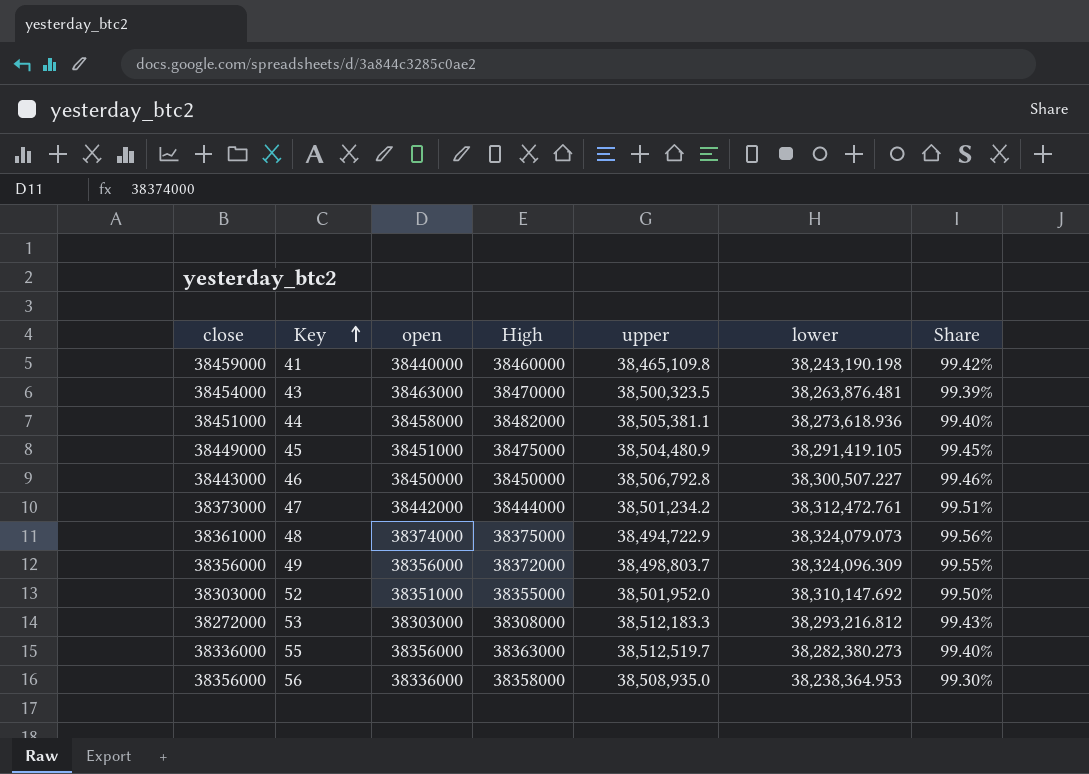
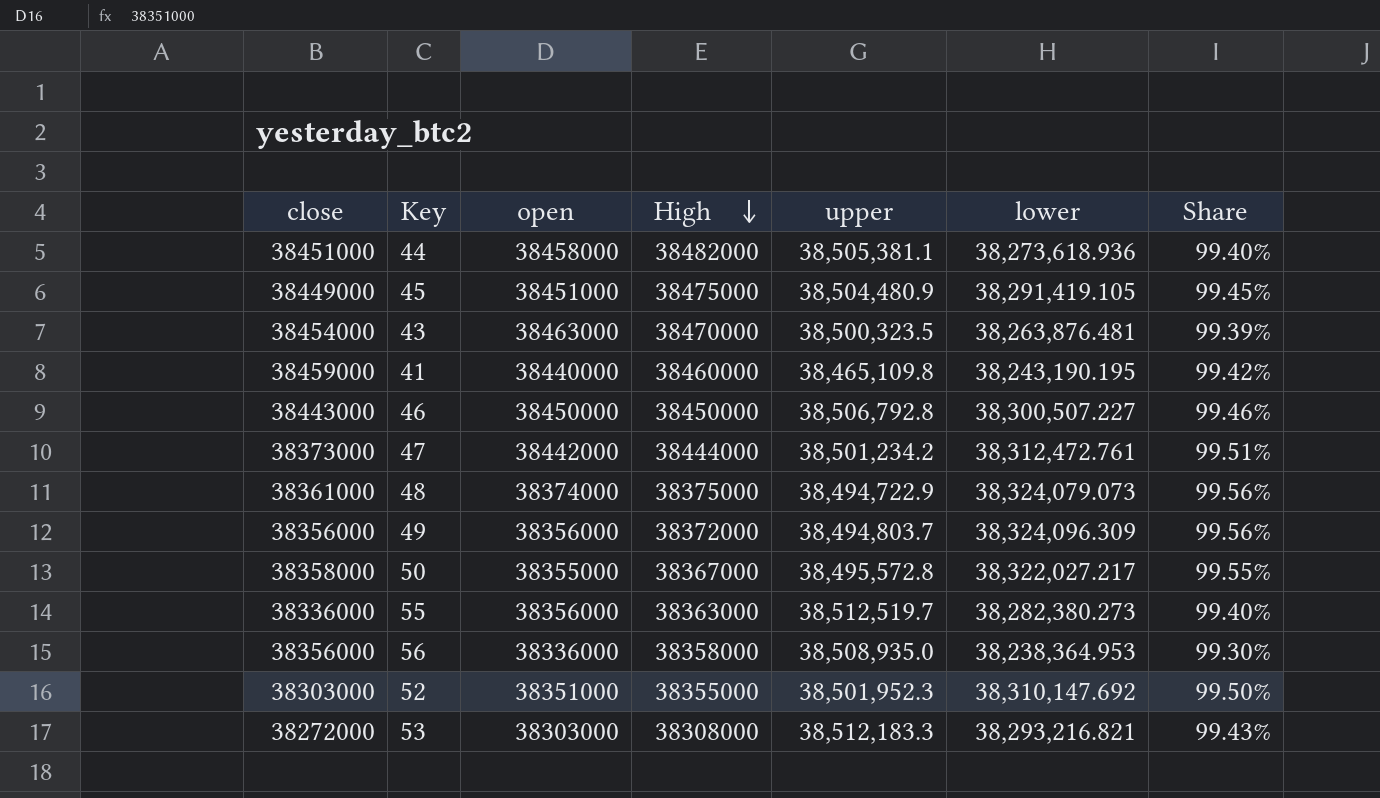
row order: Key ascending -> High descending
41 | lower: 38,243,190.198 -> 38,243,190.195
49 | upper: 38,498,803.7 -> 38,494,803.7
49 | Share: 99.55% -> 99.56%
row 50: none -> 38358000 | 38355000 | 38367000 | 38,495,572.8 | 38,322,027.217 | 99.55%
52 | upper: 38,501,952.0 -> 38,501,952.3
53 | lower: 38,293,216.812 -> 38,293,216.821

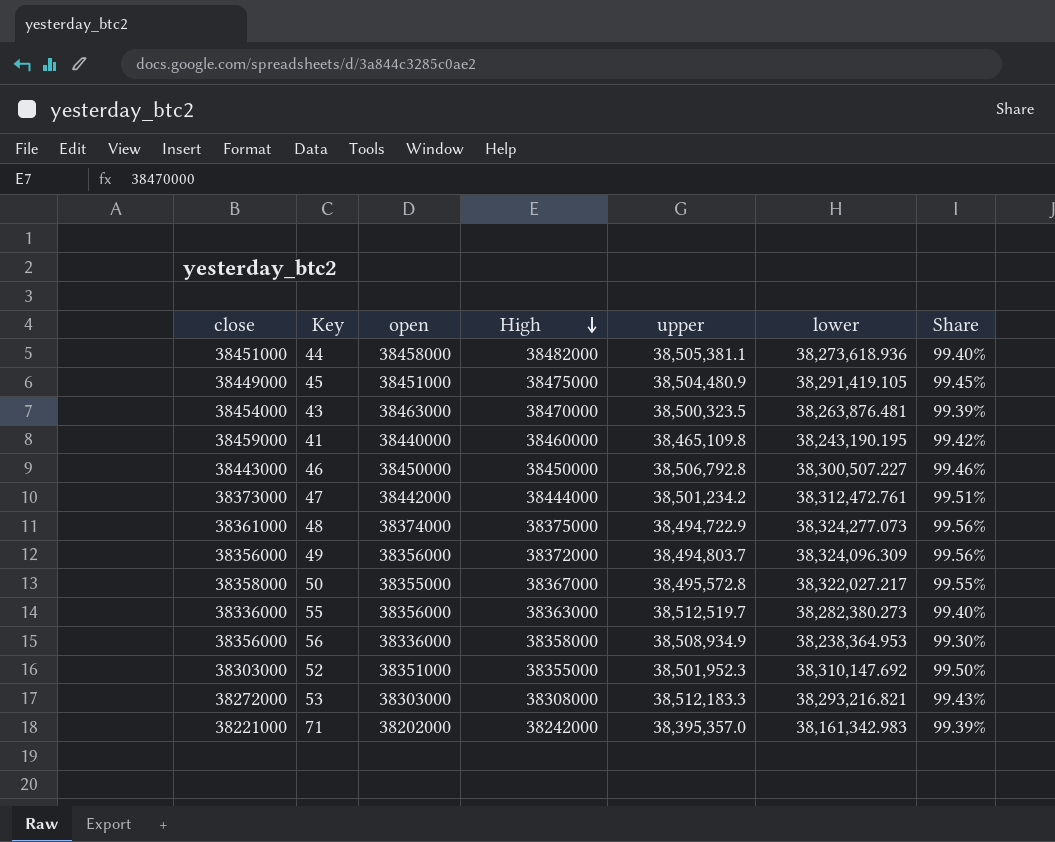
48 | lower: 38,324,079.073 -> 38,324,277.073
56 | upper: 38,508,935.0 -> 38,508,934.9
row 71: none -> 38221000 | 38202000 | 38242000 | 38,395,357.0 | 38,161,342.983 | 99.39%

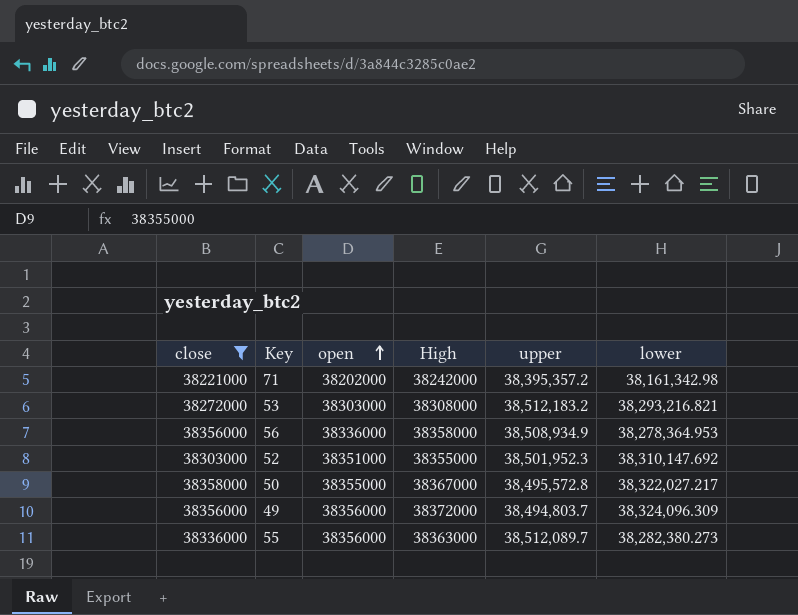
filter: none -> close <= 38358000
row order: High descending -> open ascending
column Share | formula: [lower] / [upper] -> none
71 | upper: 38,395,357.0 -> 38,395,357.2
71 | lower: 38,161,342.983 -> 38,161,342.98
53 | upper: 38,512,183.3 -> 38,512,183.2
56 | lower: 38,238,364.953 -> 38,278,364.953
55 | upper: 38,512,519.7 -> 38,512,089.7

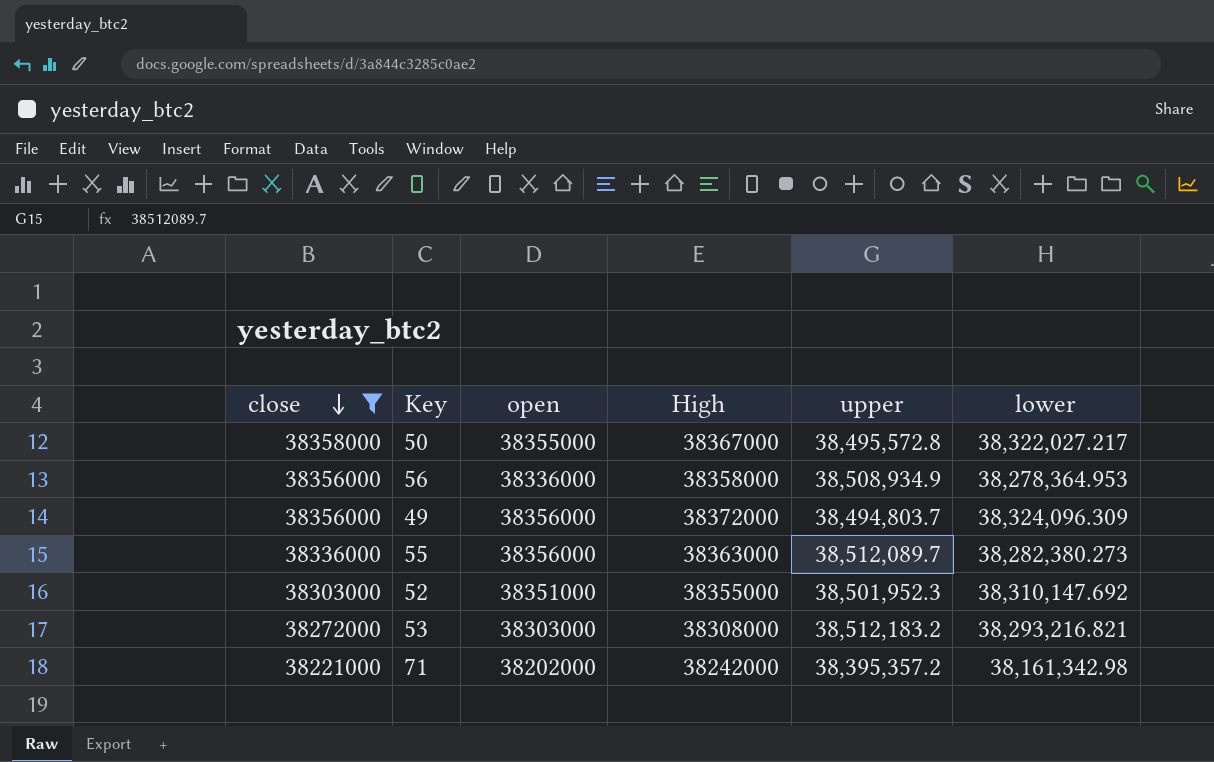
row order: open ascending -> close descending

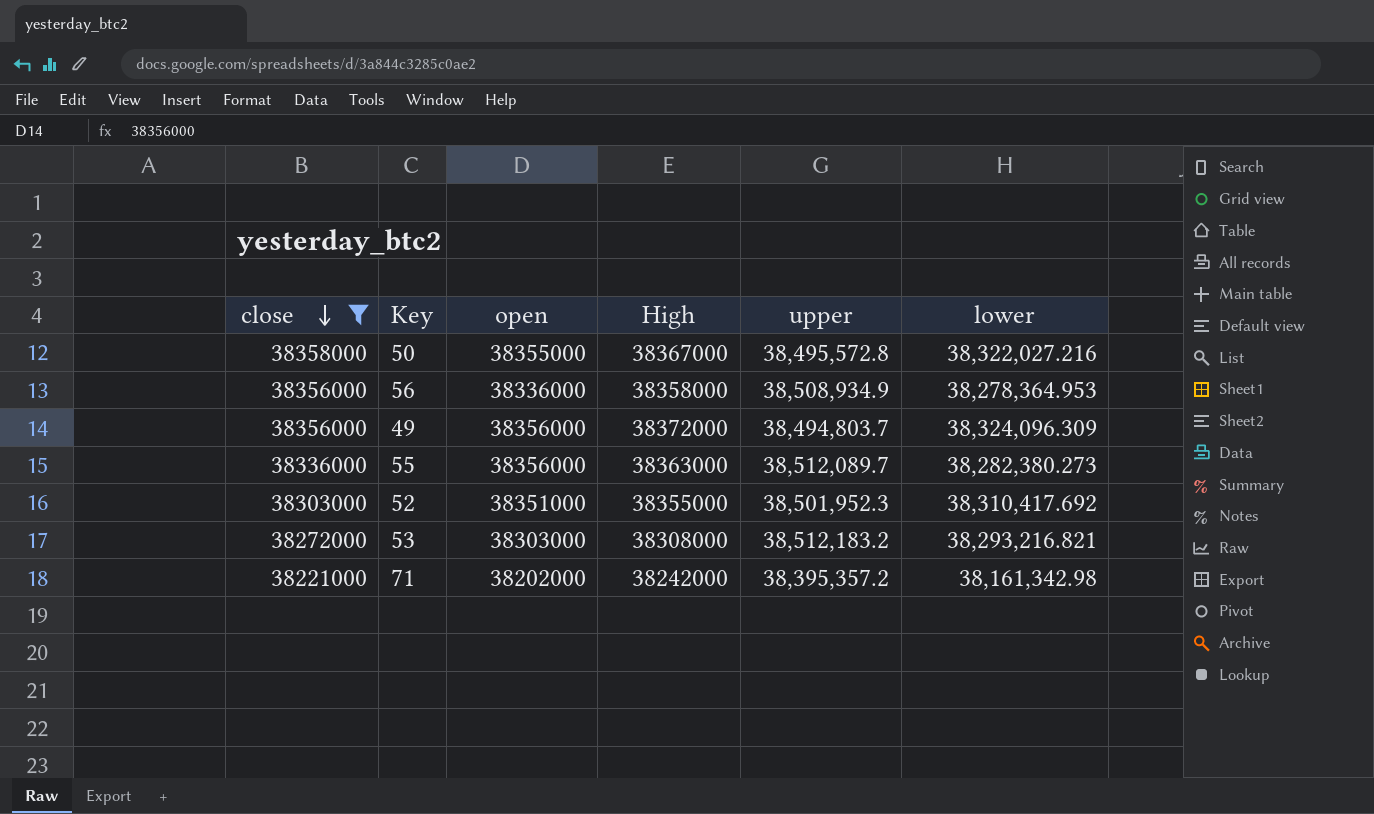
50 | lower: 38,322,027.217 -> 38,322,027.216
52 | lower: 38,310,147.692 -> 38,310,417.692

